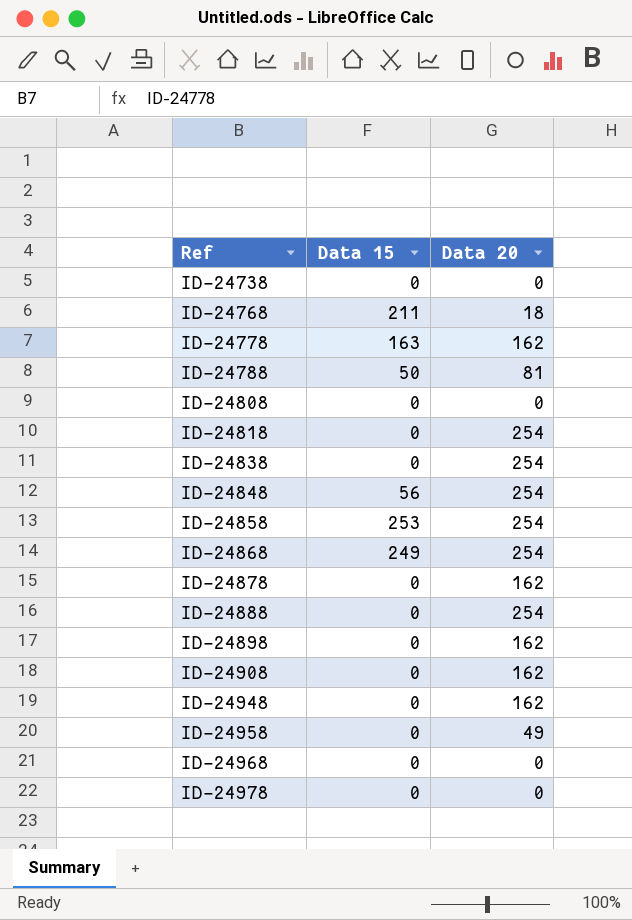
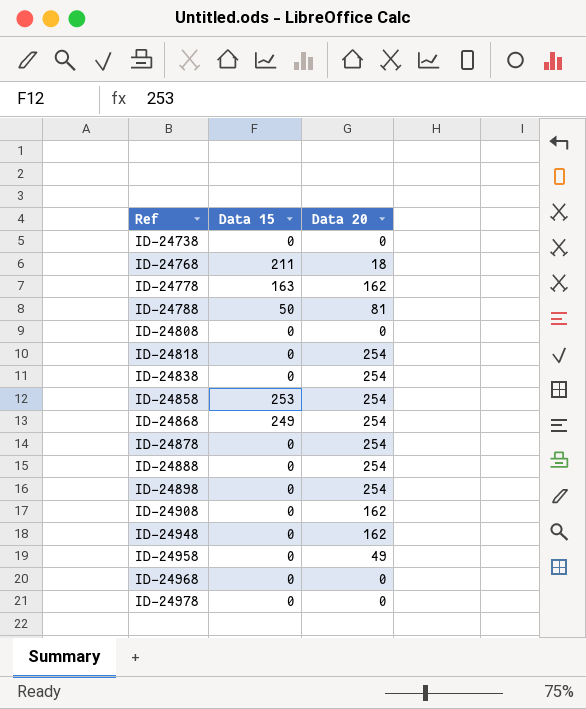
row ID-24848: 56 | 254 -> none
ID-24878 | Data 20: 162 -> 254
ID-24898 | Data 20: 162 -> 254

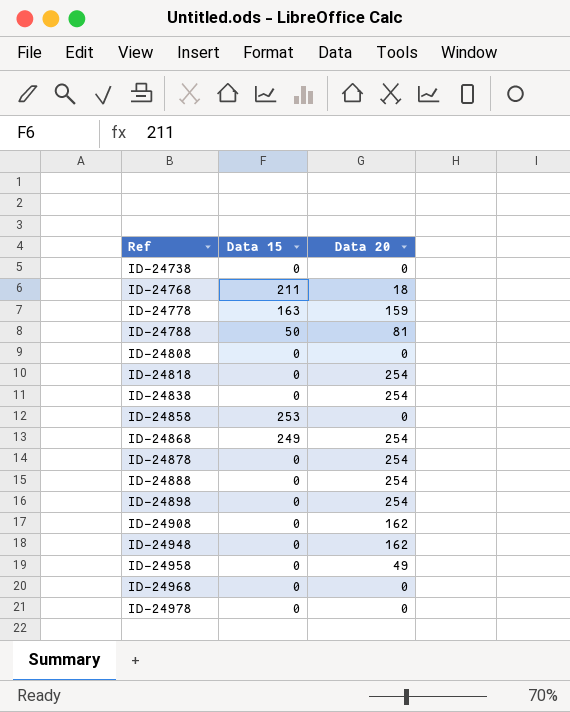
ID-24778 | Data 20: 162 -> 159
ID-24858 | Data 20: 254 -> 0

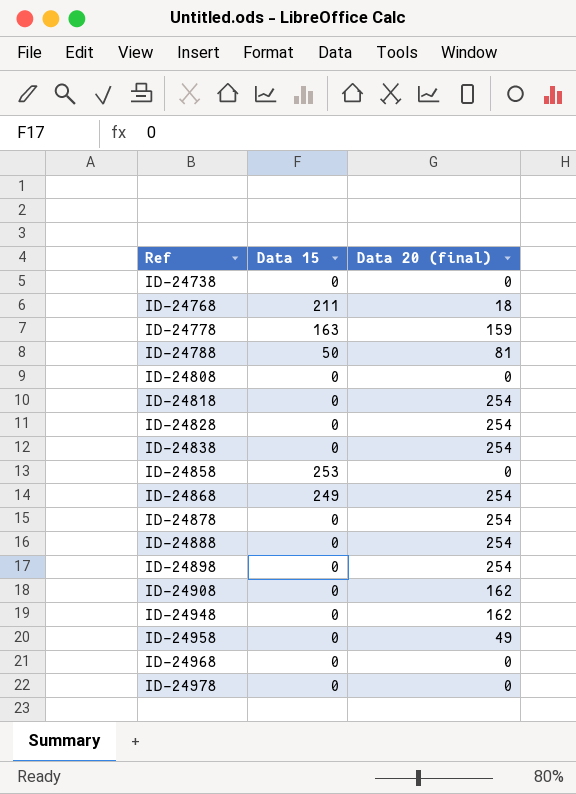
column name: Data 20 -> Data 20 (final)
row ID-24828: none -> 0 | 254

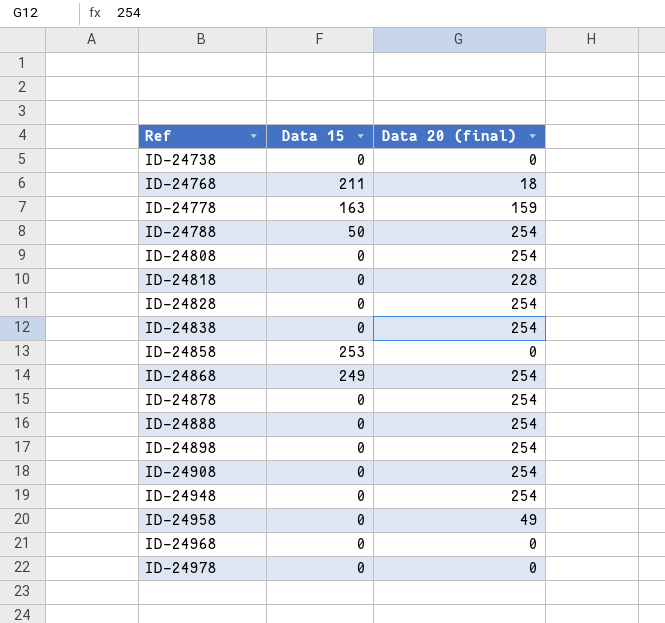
ID-24788 | Data 20 (final): 81 -> 254
ID-24808 | Data 20 (final): 0 -> 254
ID-24818 | Data 20 (final): 254 -> 228
ID-24908 | Data 20 (final): 162 -> 254
ID-24948 | Data 20 (final): 162 -> 254

